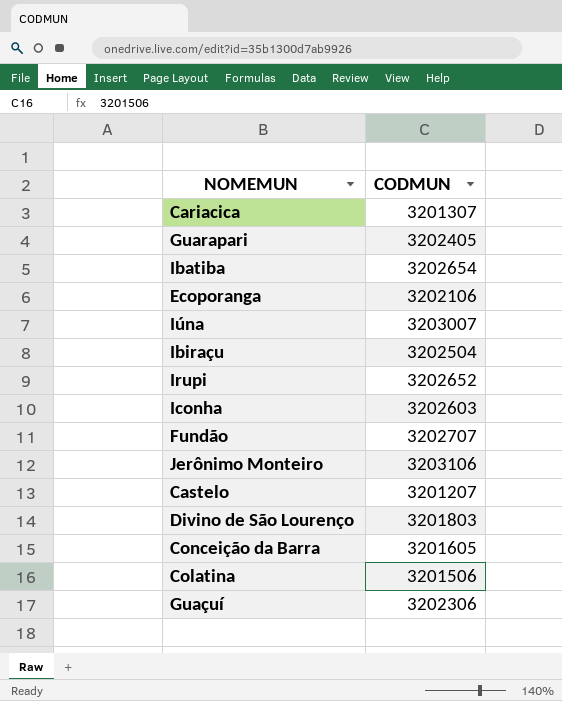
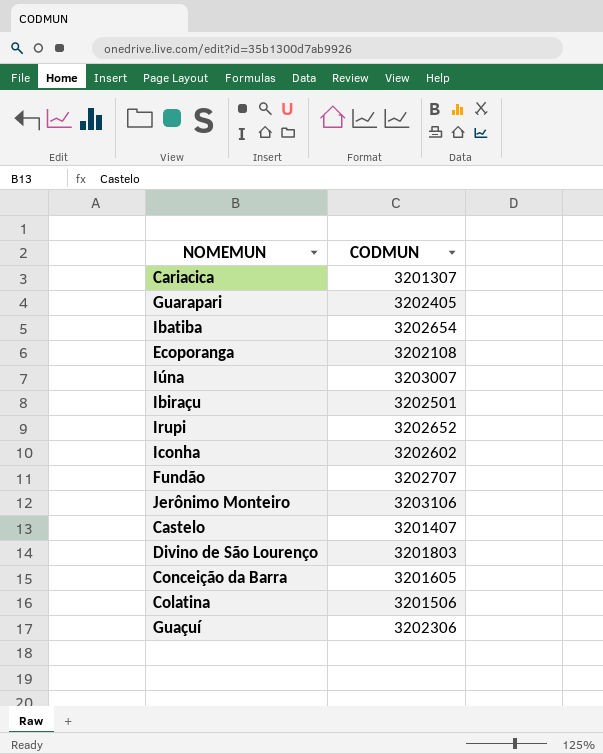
Ecoporanga | CODMUN: 3202106 -> 3202108
Ibiraçu | CODMUN: 3202504 -> 3202501
Iconha | CODMUN: 3202603 -> 3202602
Castelo | CODMUN: 3201207 -> 3201407

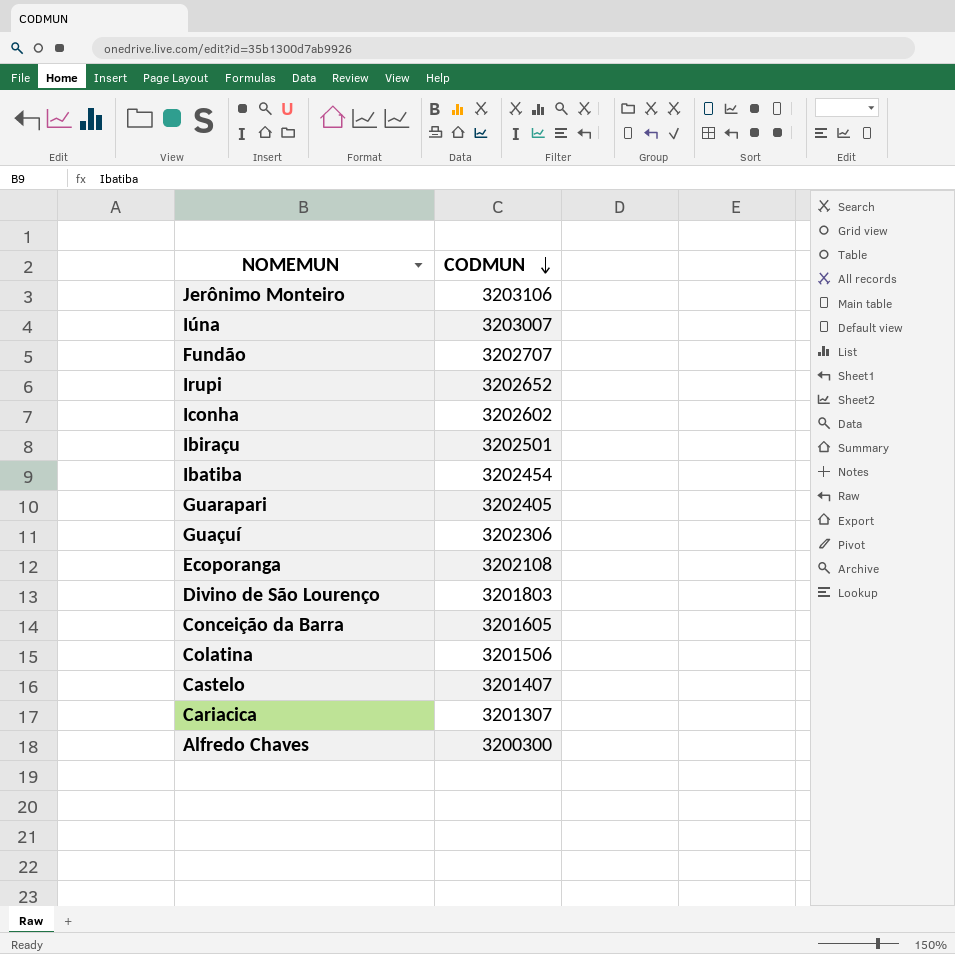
row order: none -> CODMUN descending
Ibatiba | CODMUN: 3202654 -> 3202454
row Alfredo Chaves: none -> 3200300

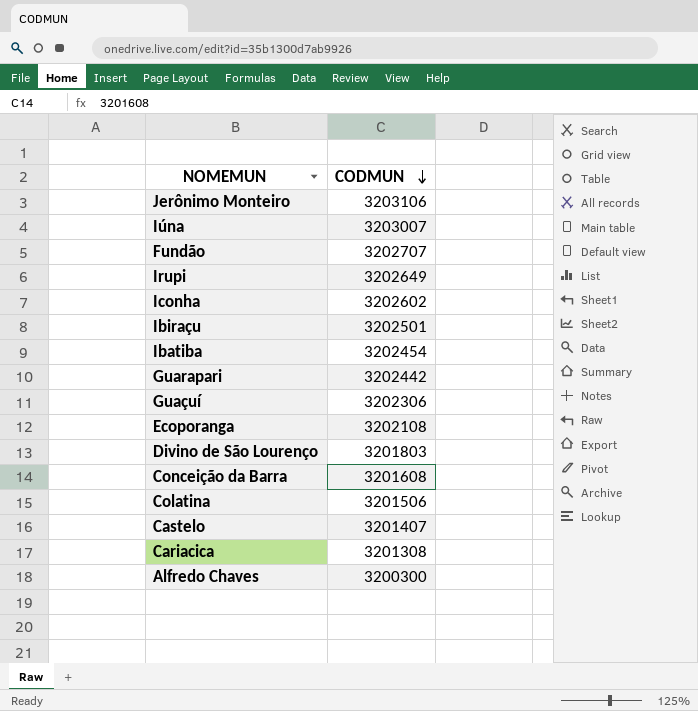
Irupi | CODMUN: 3202652 -> 3202649
Guarapari | CODMUN: 3202405 -> 3202442
Conceição da Barra | CODMUN: 3201605 -> 3201608
Cariacica | CODMUN: 3201307 -> 3201308

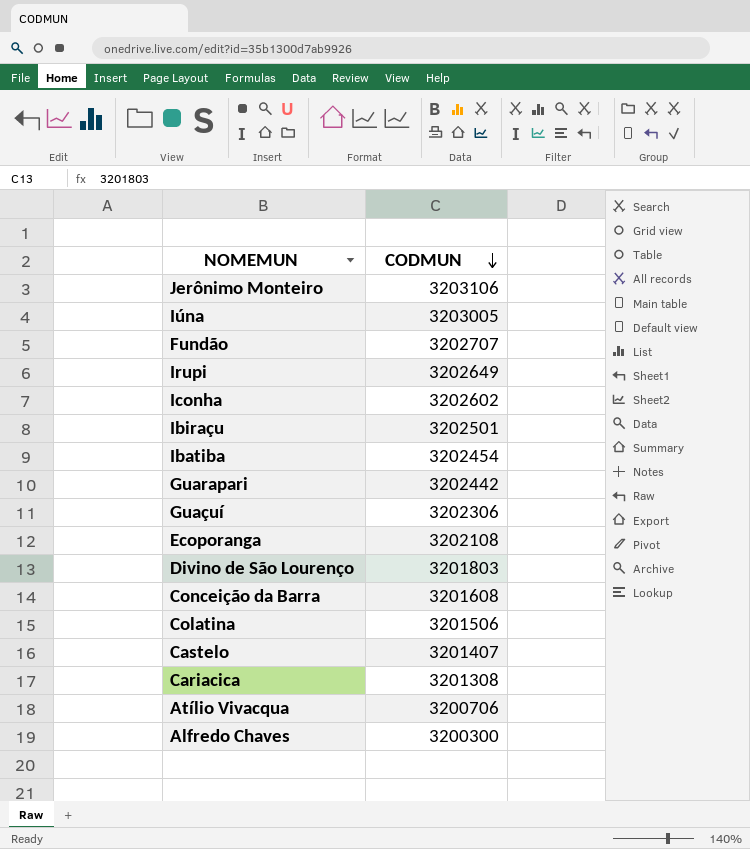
Iúna | CODMUN: 3203007 -> 3203005
row Atílio Vivacqua: none -> 3200706

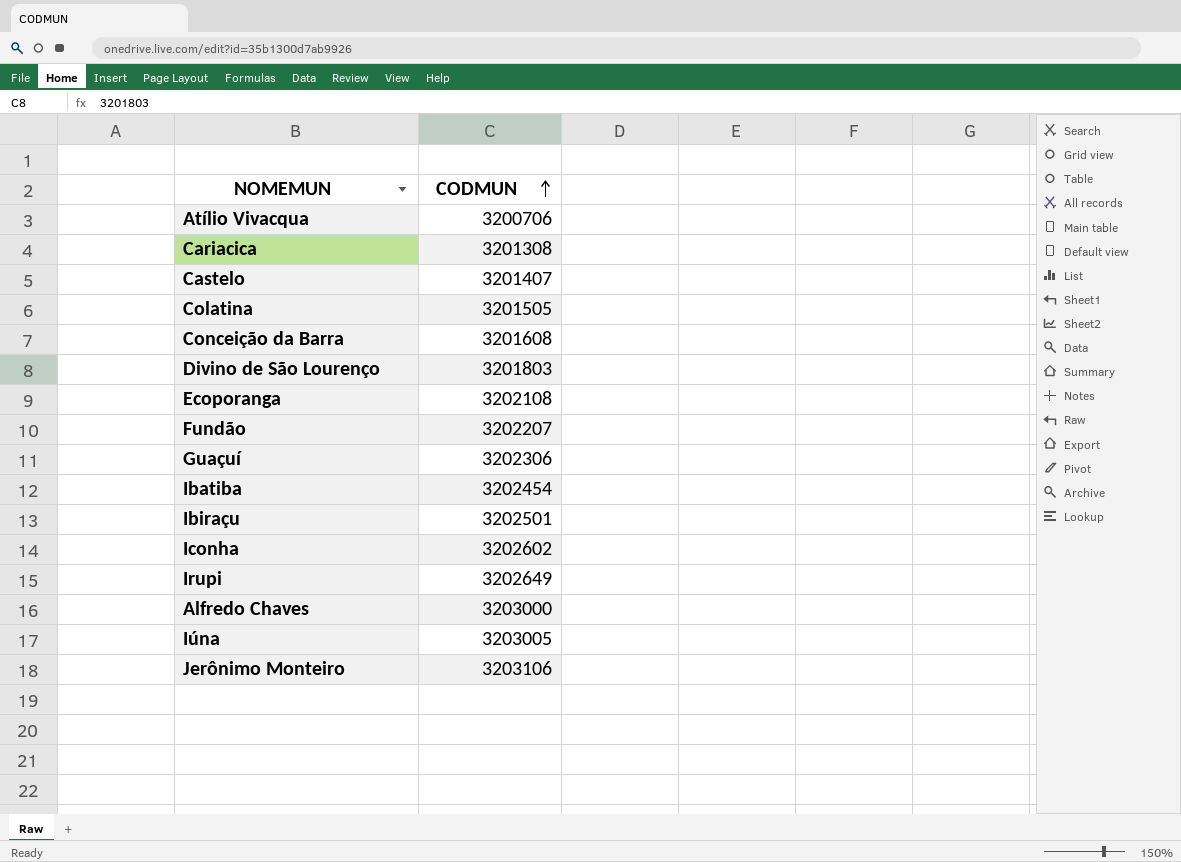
row order: CODMUN descending -> CODMUN ascending
row Guarapari: 3202442 -> none
Colatina | CODMUN: 3201506 -> 3201505
Fundão | CODMUN: 3202707 -> 3202207
Alfredo Chaves | CODMUN: 3200300 -> 3203000

